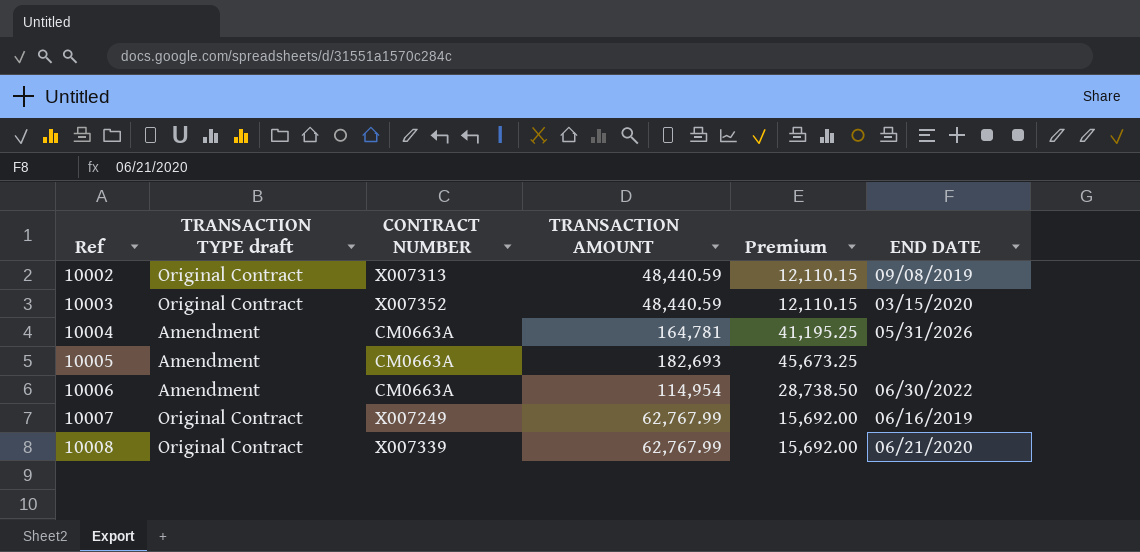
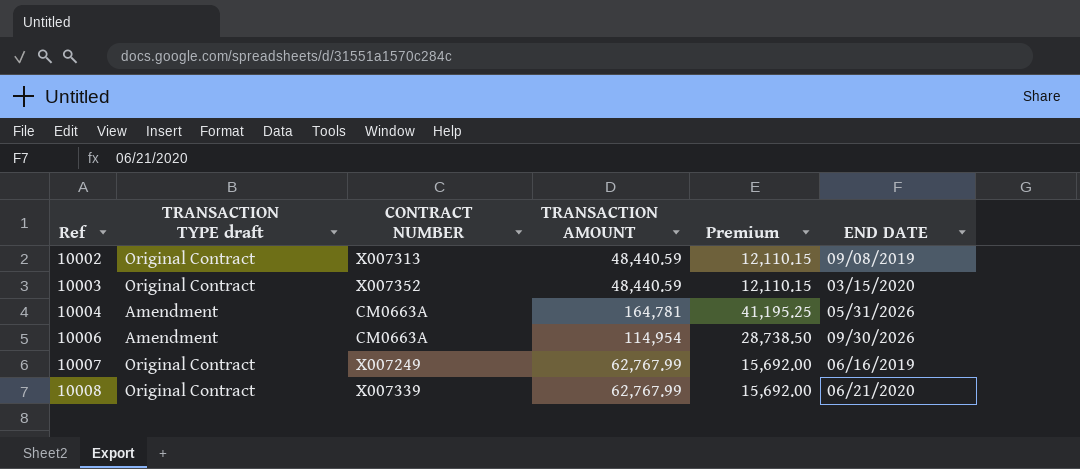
row 10005: Amendment | CM0663A | 182,693 | 45,673.25 | none -> none
10006 | END DATE: 06/30/2022 -> 09/30/2026

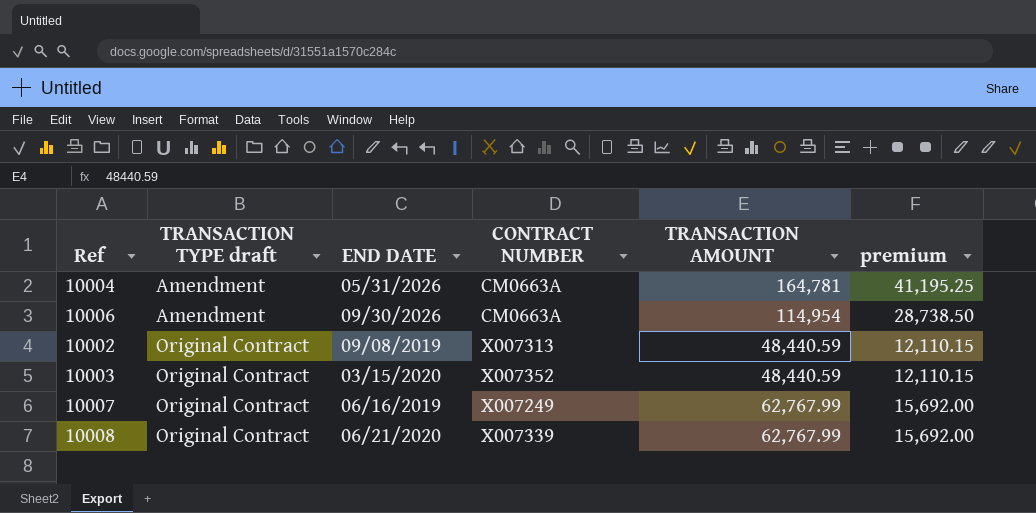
row order: Ref ascending -> TRANSACTION TYPE draft ascending
column END DATE | position: 6 -> 3
column name: Premium -> premium

